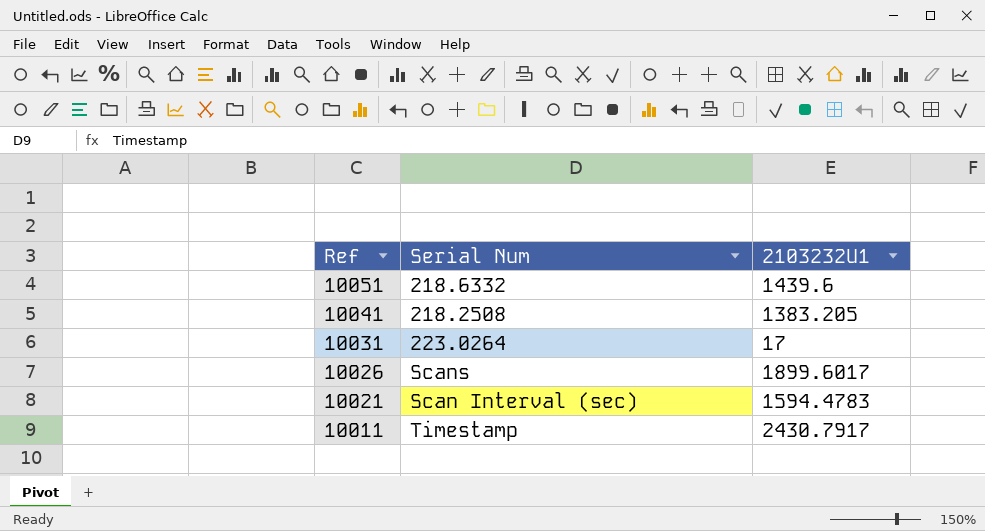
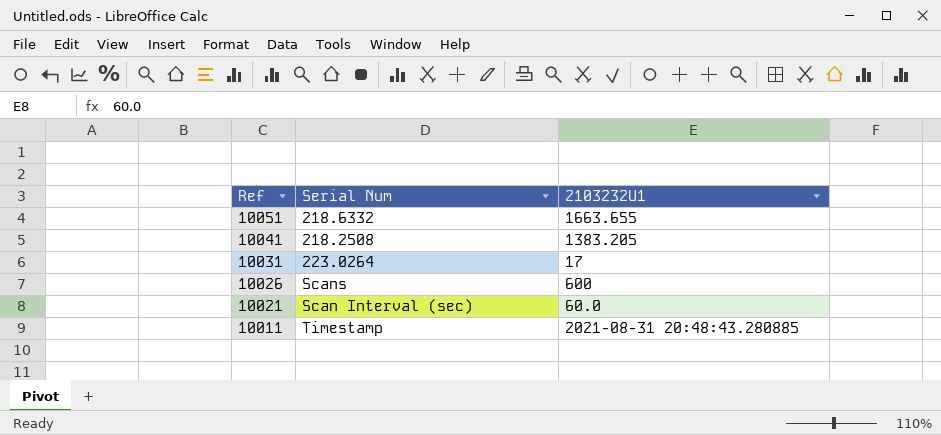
10051 | 2103232U1: 1439.6 -> 1663.655
10026 | 2103232U1: 1899.6017 -> 600
10021 | 2103232U1: 1594.4783 -> 60.0
10011 | 2103232U1: 2430.7917 -> 2021-08-31 20:48:43.280885

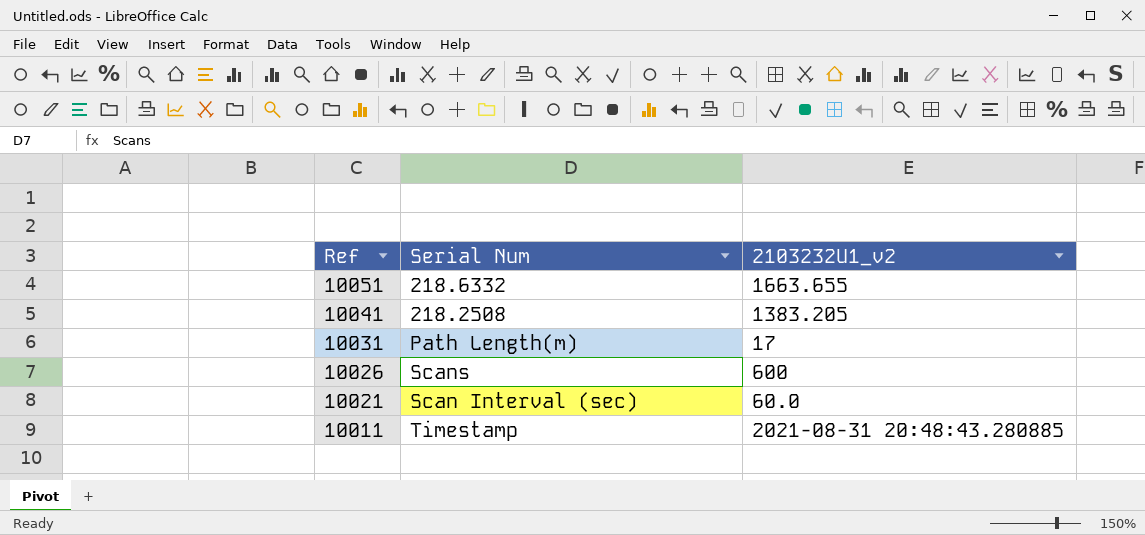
column name: 2103232U1 -> 2103232U1_v2
10031 | Serial Num: 223.0264 -> Path Length(m)

